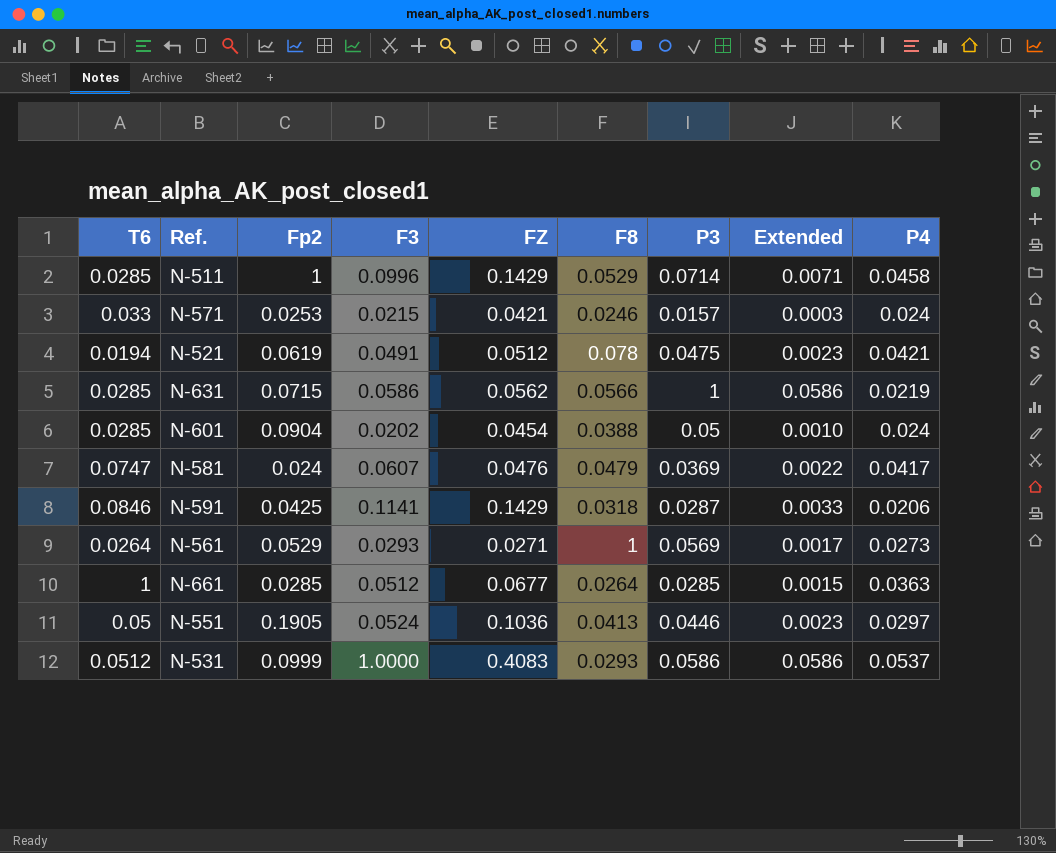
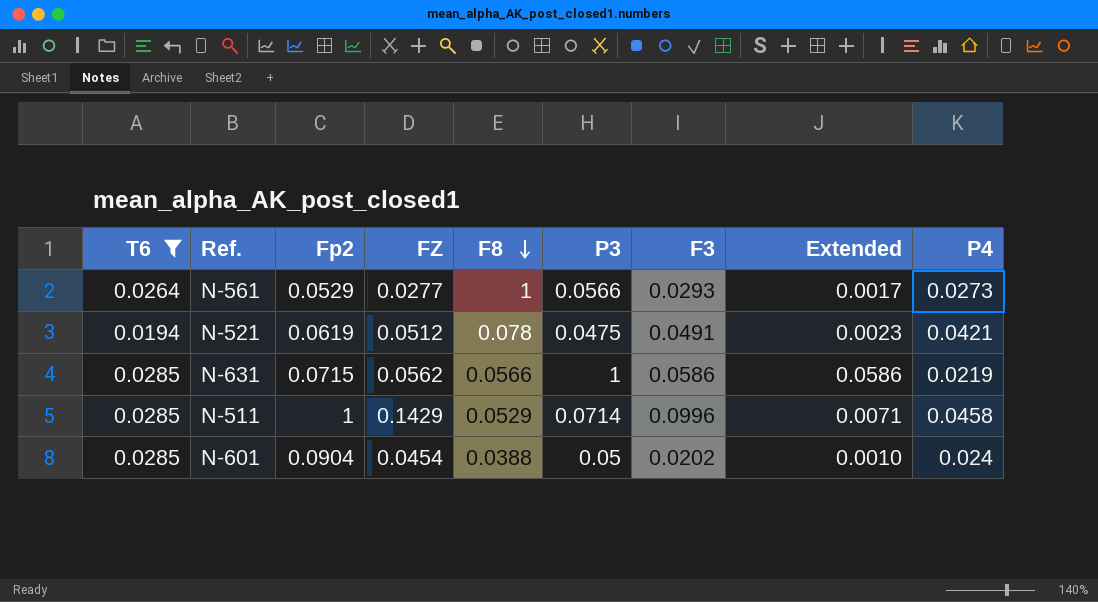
filter: none -> T6 <= 0.0285
row order: none -> F8 descending
column F3 | position: 4 -> 7
N-561 | FZ: 0.0271 -> 0.0277
N-561 | P3: 0.0569 -> 0.0566

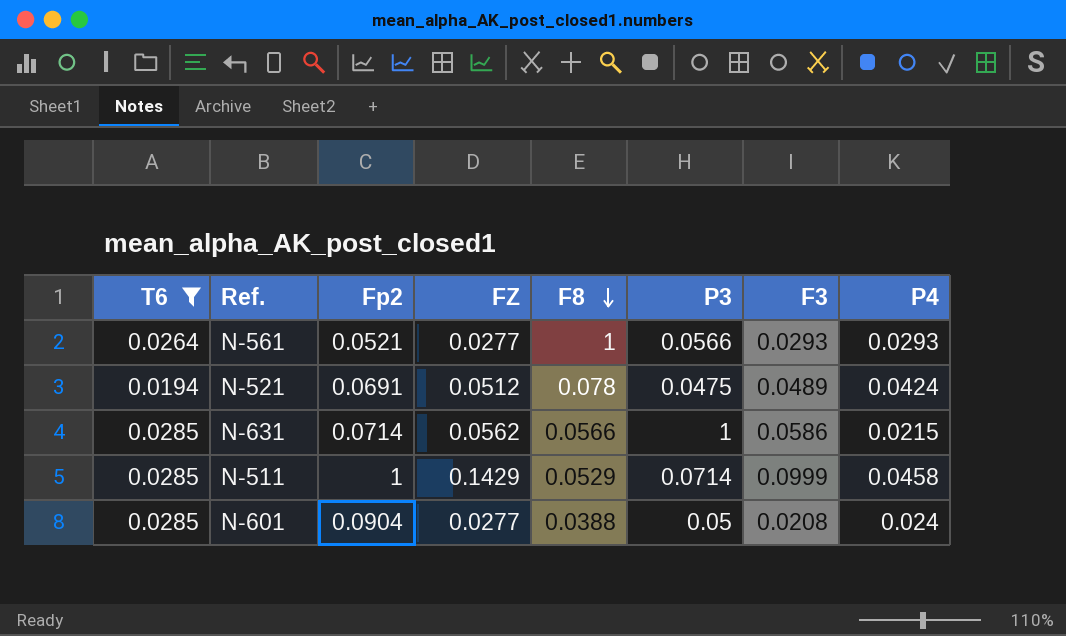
column Extended | formula: [P3] * [F3] -> none
N-561 | Fp2: 0.0529 -> 0.0521
N-561 | P4: 0.0273 -> 0.0293
N-521 | Fp2: 0.0619 -> 0.0691
N-521 | F3: 0.0491 -> 0.0489
N-521 | P4: 0.0421 -> 0.0424
N-631 | Fp2: 0.0715 -> 0.0714
N-631 | P4: 0.0219 -> 0.0215
N-511 | F3: 0.0996 -> 0.0999
N-601 | FZ: 0.0454 -> 0.0277
N-601 | F3: 0.0202 -> 0.0208

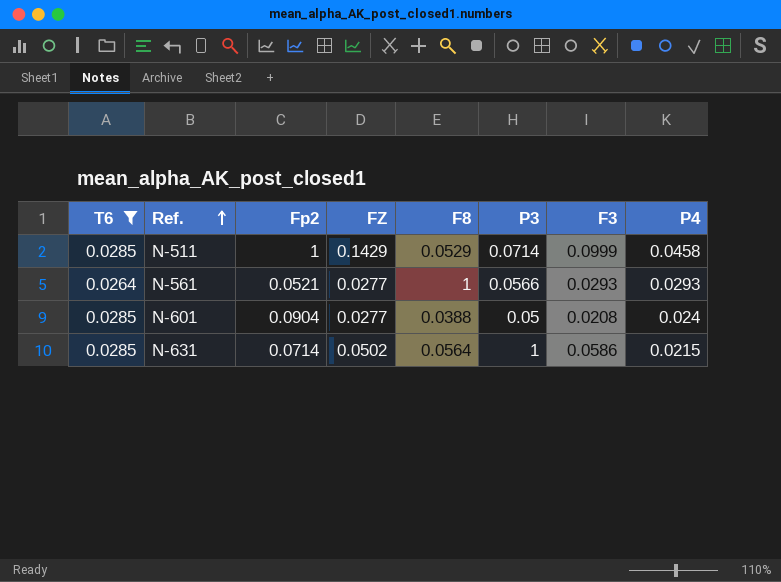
row order: F8 descending -> Ref. ascending
row N-521: 0.0194 | 0.0691 | 0.0512 | 0.078 | 0.0475 | 0.0489 | 0.0424 -> none
N-631 | FZ: 0.0562 -> 0.0502
N-631 | F8: 0.0566 -> 0.0564

